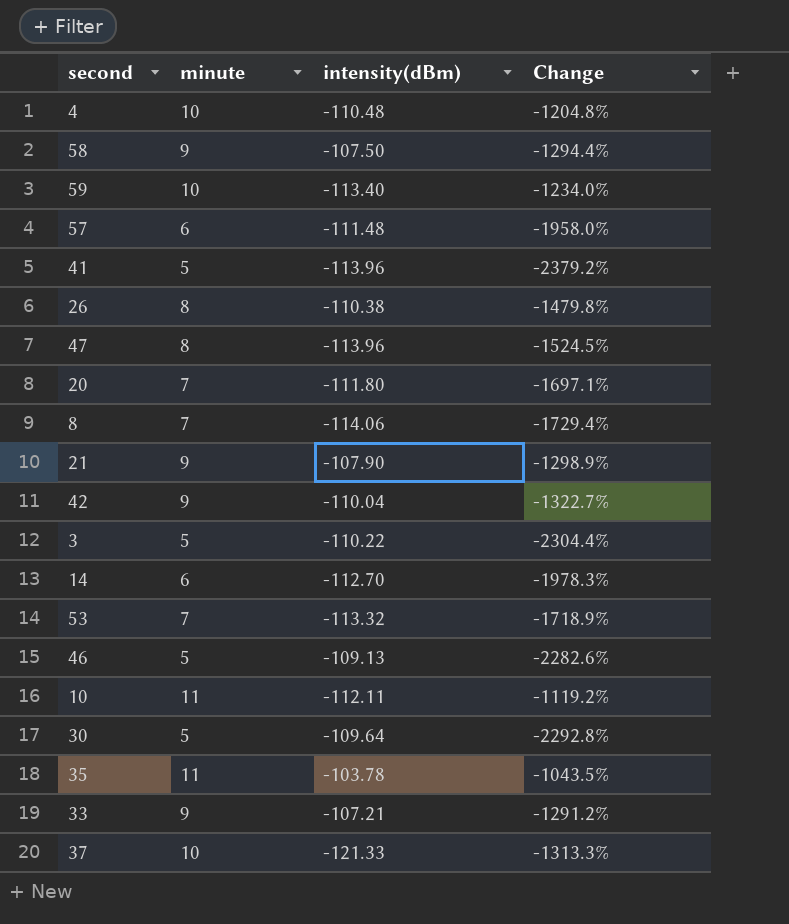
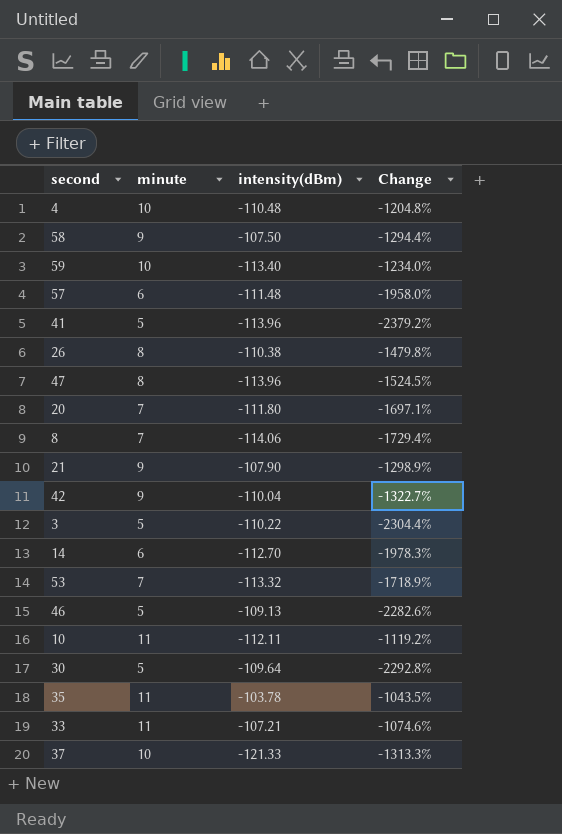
33 | minute: 9 -> 11
33 | Change: -1291.2% -> -1074.6%

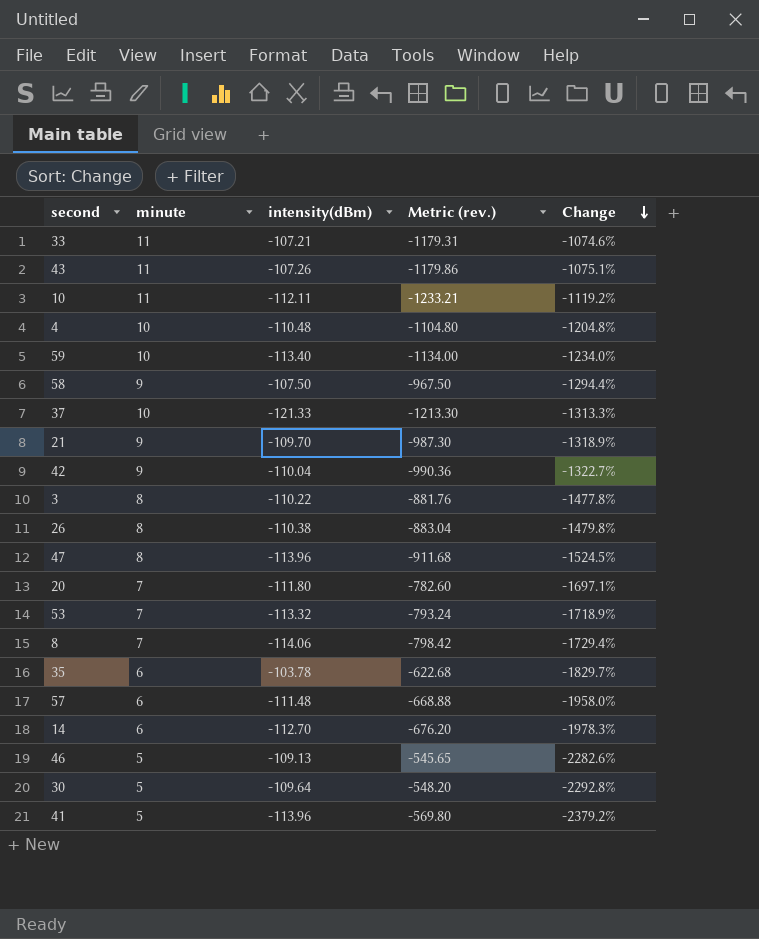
row order: none -> Change descending
column Metric (rev.) | formula: none -> [minute] * [intensity(dBm)]
row 43: none -> 11 | -107.26 | -1179.86 | -1075.1%
21 | intensity(dBm): -107.90 -> -109.70
21 | Change: -1298.9% -> -1318.9%
3 | minute: 5 -> 8
3 | Change: -2304.4% -> -1477.8%
35 | minute: 11 -> 6
35 | Change: -1043.5% -> -1829.7%

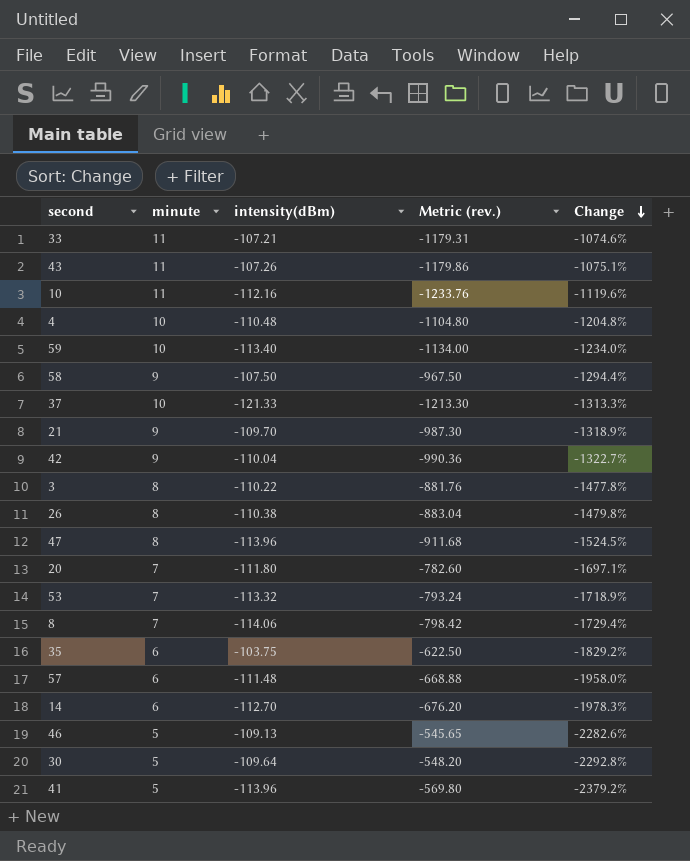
10 | intensity(dBm): -112.11 -> -112.16
10 | Metric (rev.): -1233.21 -> -1233.76
10 | Change: -1119.2% -> -1119.6%
35 | intensity(dBm): -103.78 -> -103.75
35 | Metric (rev.): -622.68 -> -622.50
35 | Change: -1829.7% -> -1829.2%

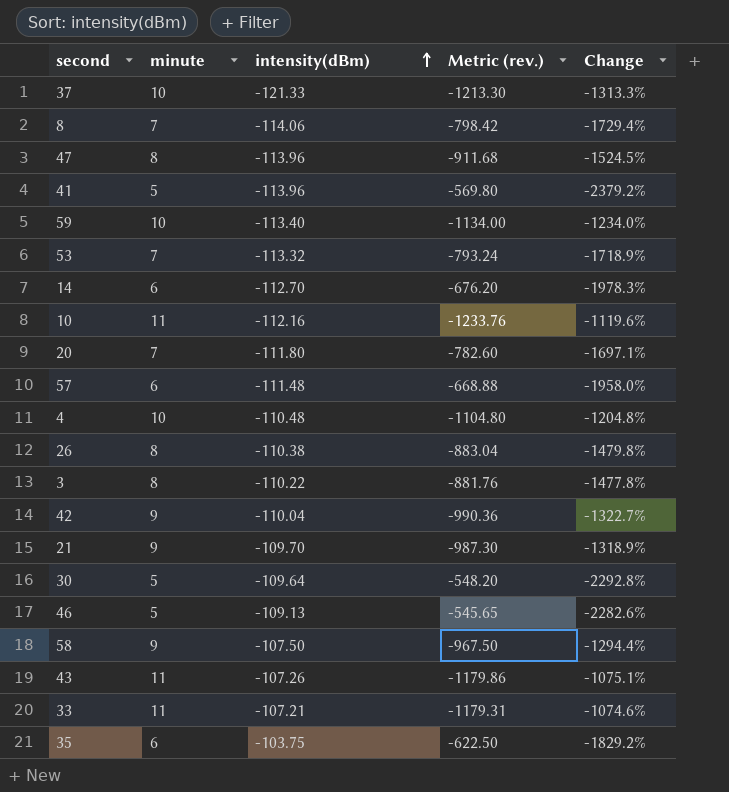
row order: Change descending -> intensity(dBm) ascending

